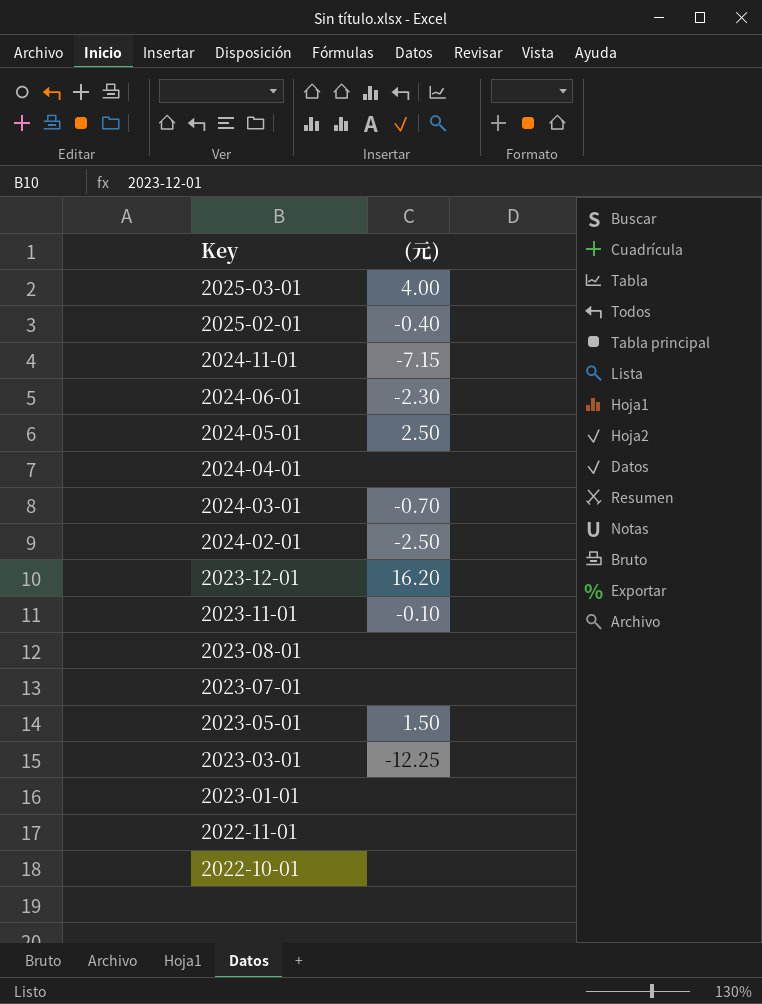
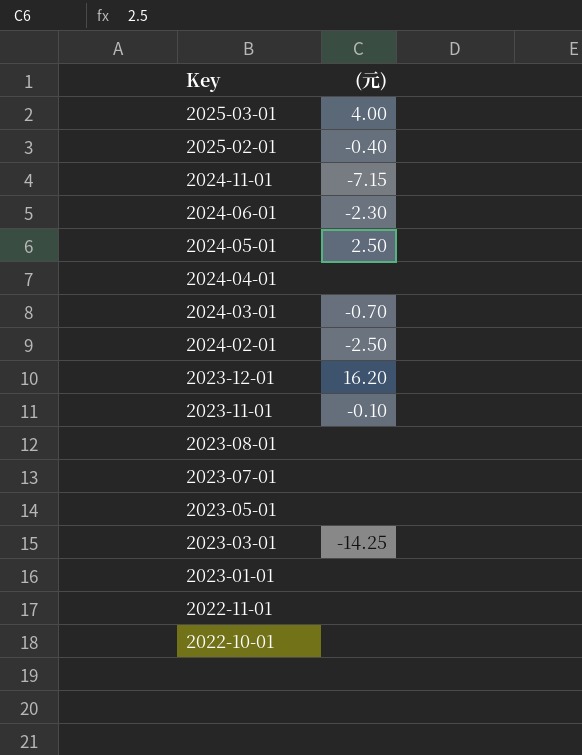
2023-05-01 | (元): 1.50 -> none
2023-03-01 | (元): -12.25 -> -14.25

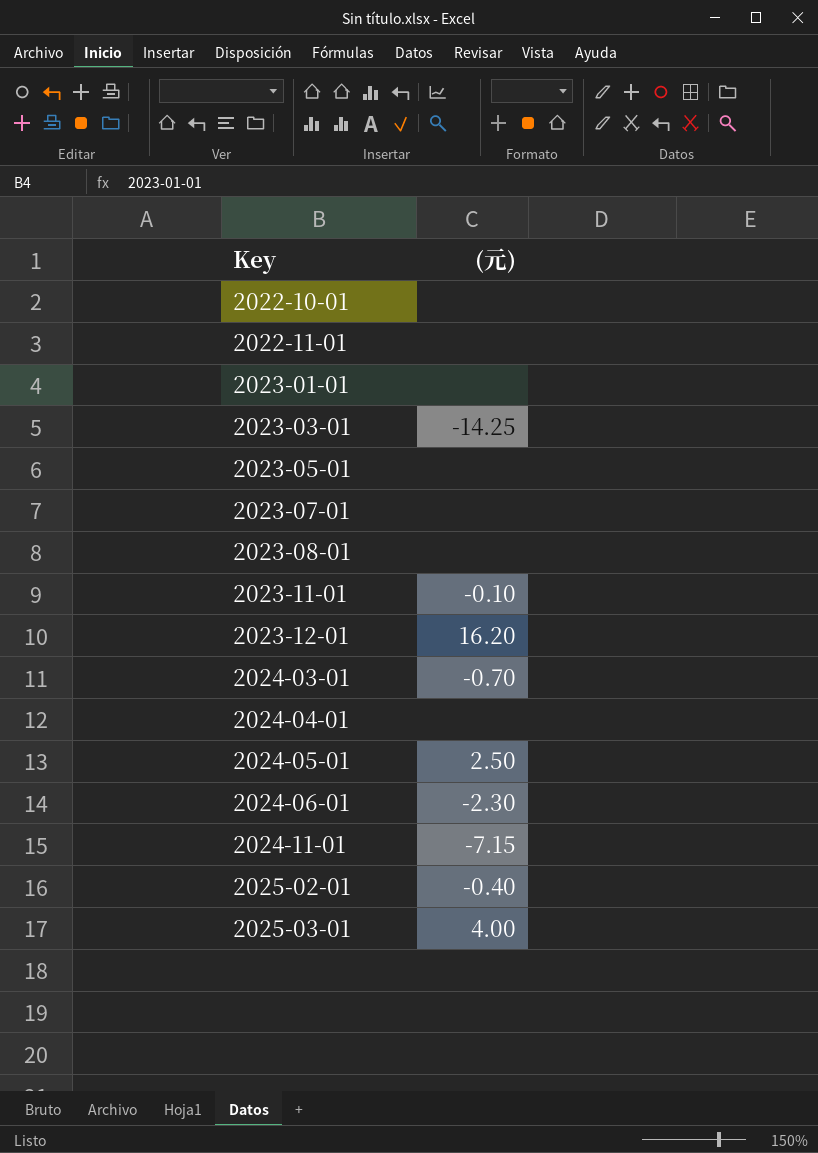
row order: Key descending -> Key ascending
row 2024-02-01: -2.50 -> none

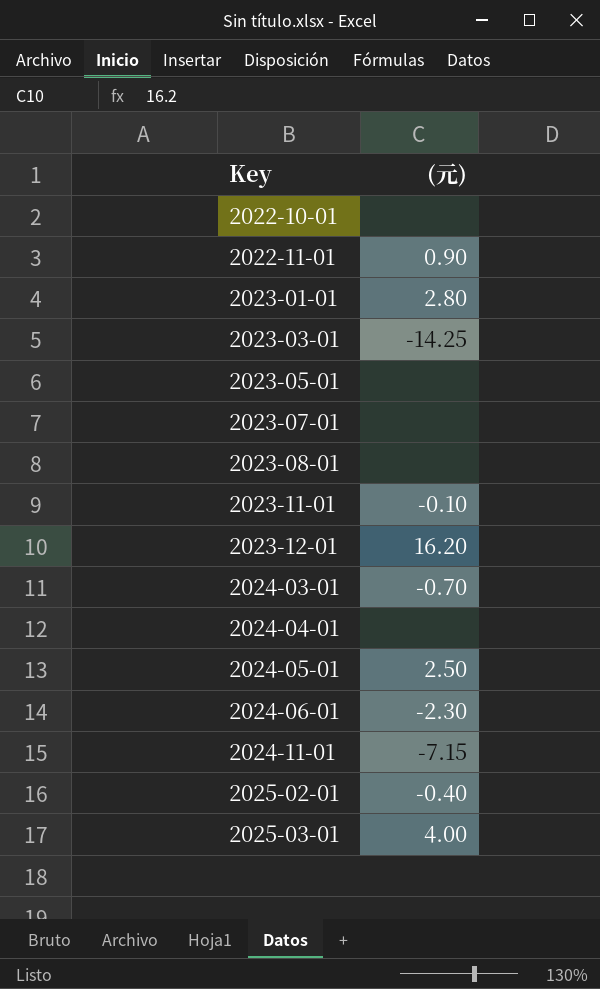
2022-11-01 | (元): none -> 0.90
2023-01-01 | (元): none -> 2.80

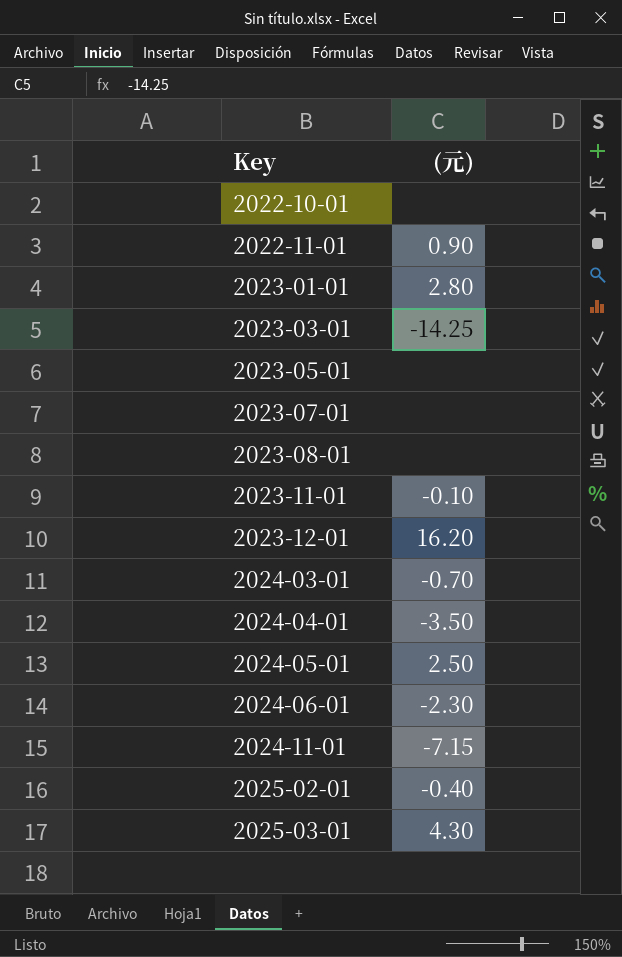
2024-04-01 | (元): none -> -3.50
2025-03-01 | (元): 4.00 -> 4.30

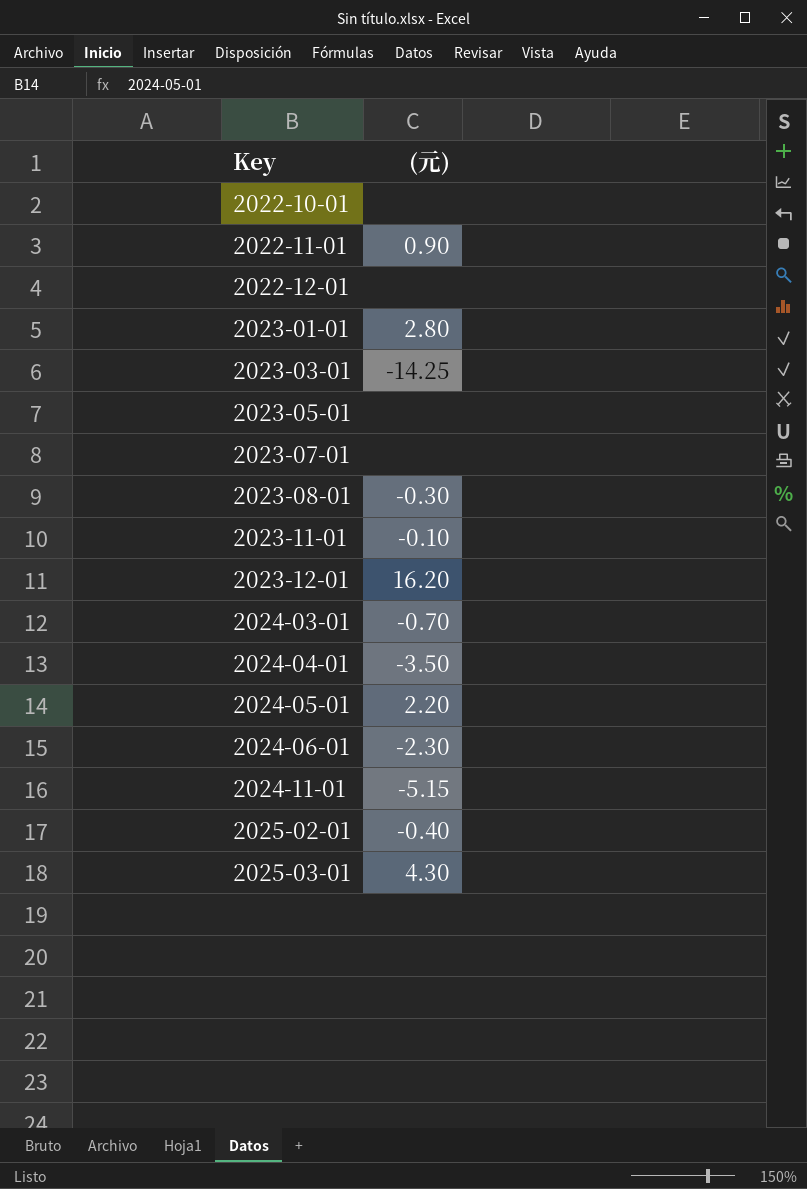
row 2022-12-01: none -> none
2023-08-01 | (元): none -> -0.30
2024-05-01 | (元): 2.50 -> 2.20
2024-11-01 | (元): -7.15 -> -5.15

